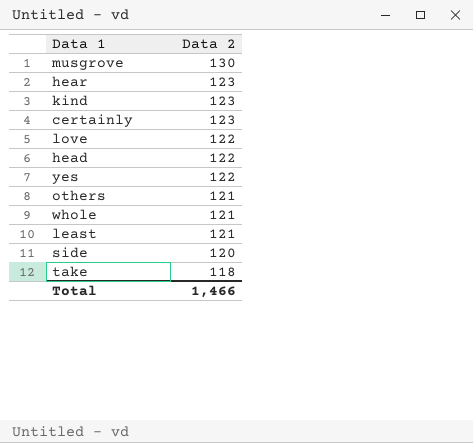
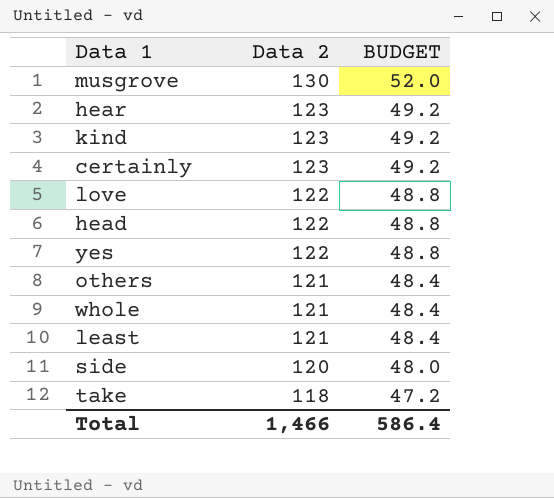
column BUDGET | formula: none -> [Data 2] * 0.4

